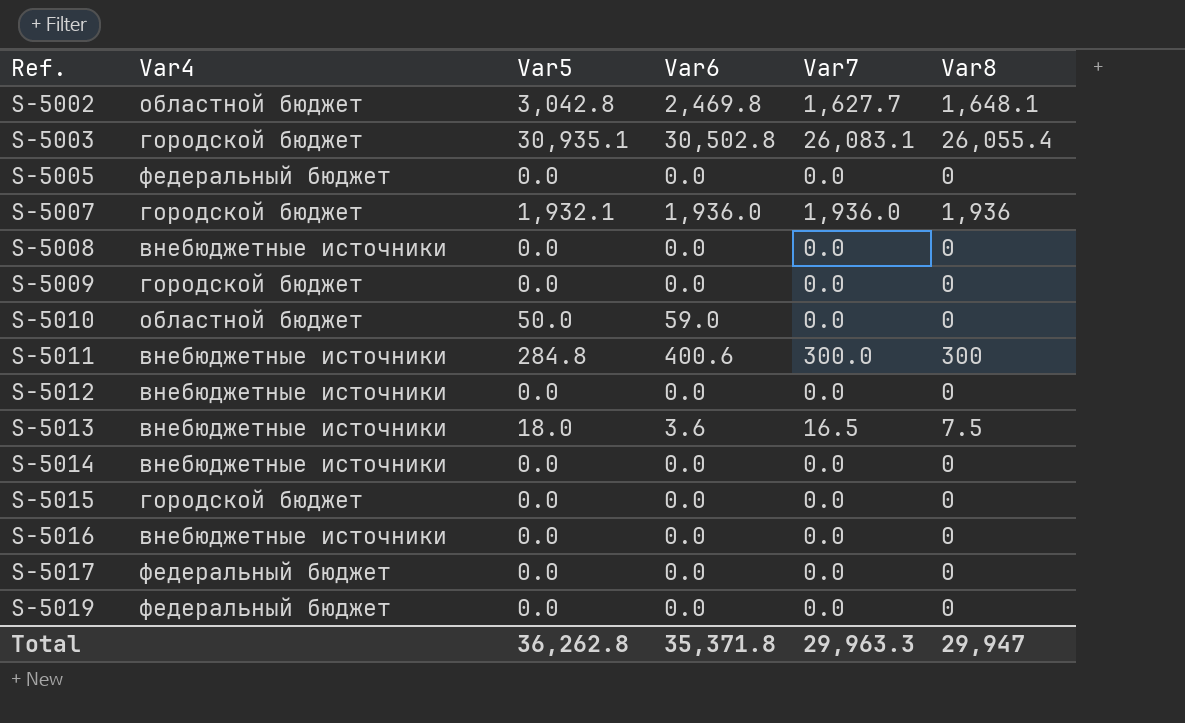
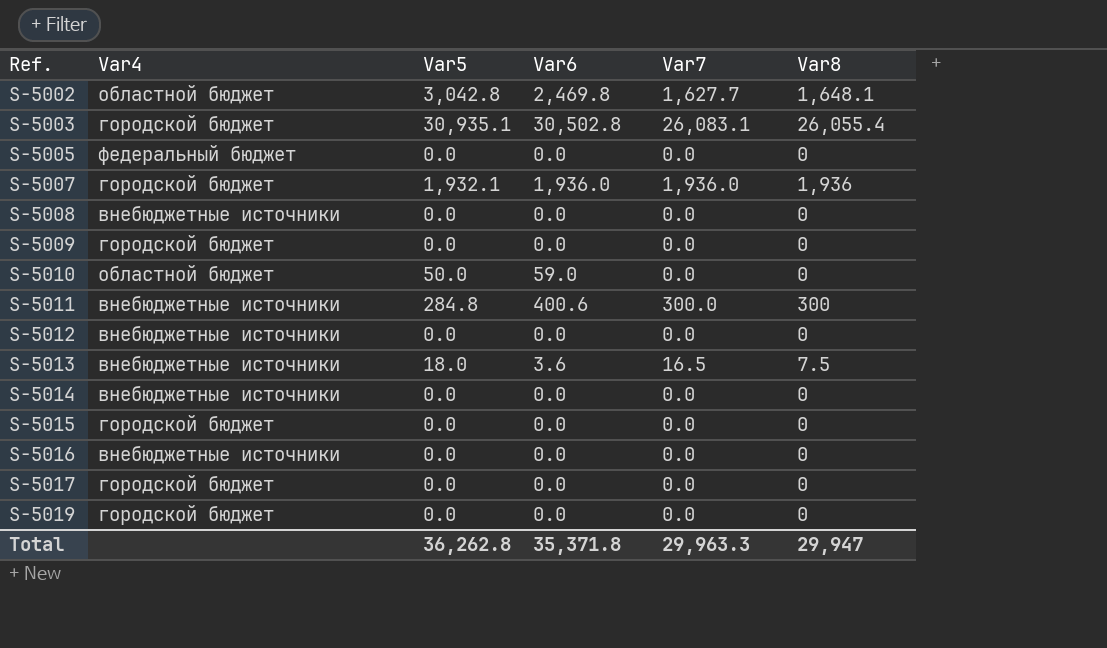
S-5017 | Var4: федеральный бюджет -> городской бюджет
S-5019 | Var4: федеральный бюджет -> городской бюджет

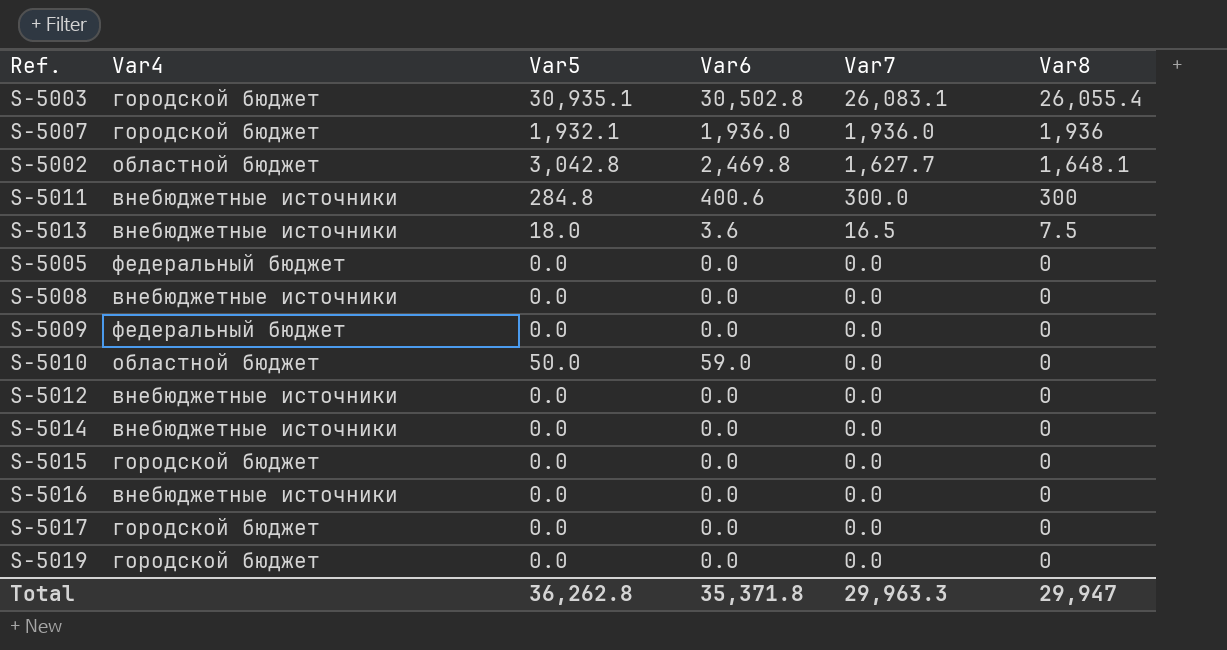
row order: Ref. ascending -> Var7 descending
S-5009 | Var4: городской бюджет -> федеральный бюджет

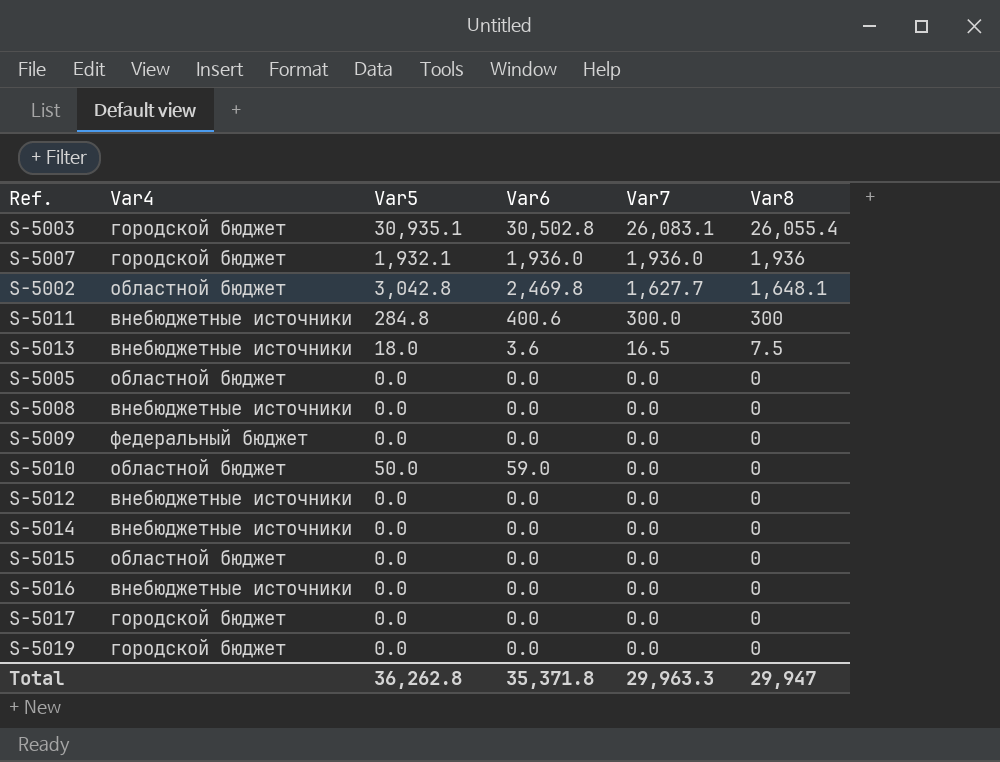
S-5005 | Var4: федеральный бюджет -> областной бюджет
S-5015 | Var4: городской бюджет -> областной бюджет

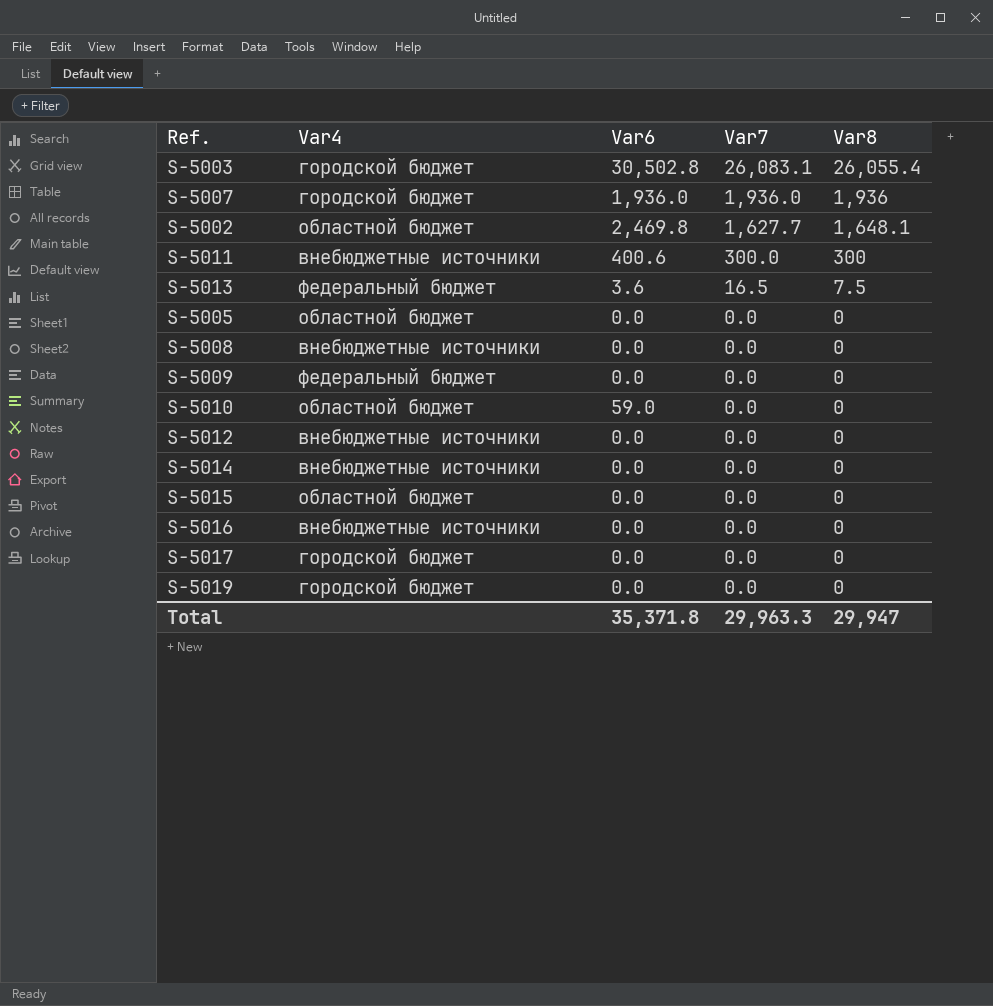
column Var5 | position: 3 -> none
S-5013 | Var4: внебюджетные источники -> федеральный бюджет

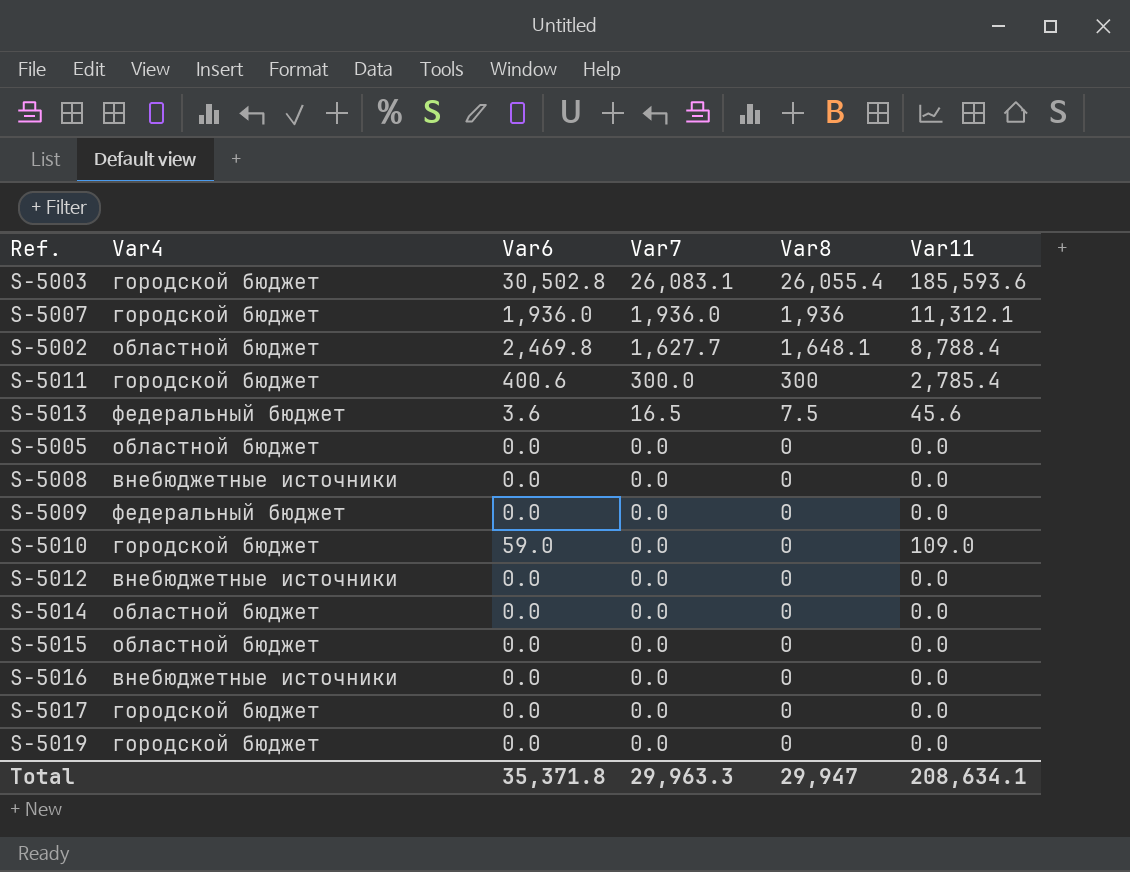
column Var11 | position: none -> 6
S-5011 | Var4: внебюджетные источники -> городской бюджет
S-5010 | Var4: областной бюджет -> городской бюджет
S-5014 | Var4: внебюджетные источники -> областной бюджет

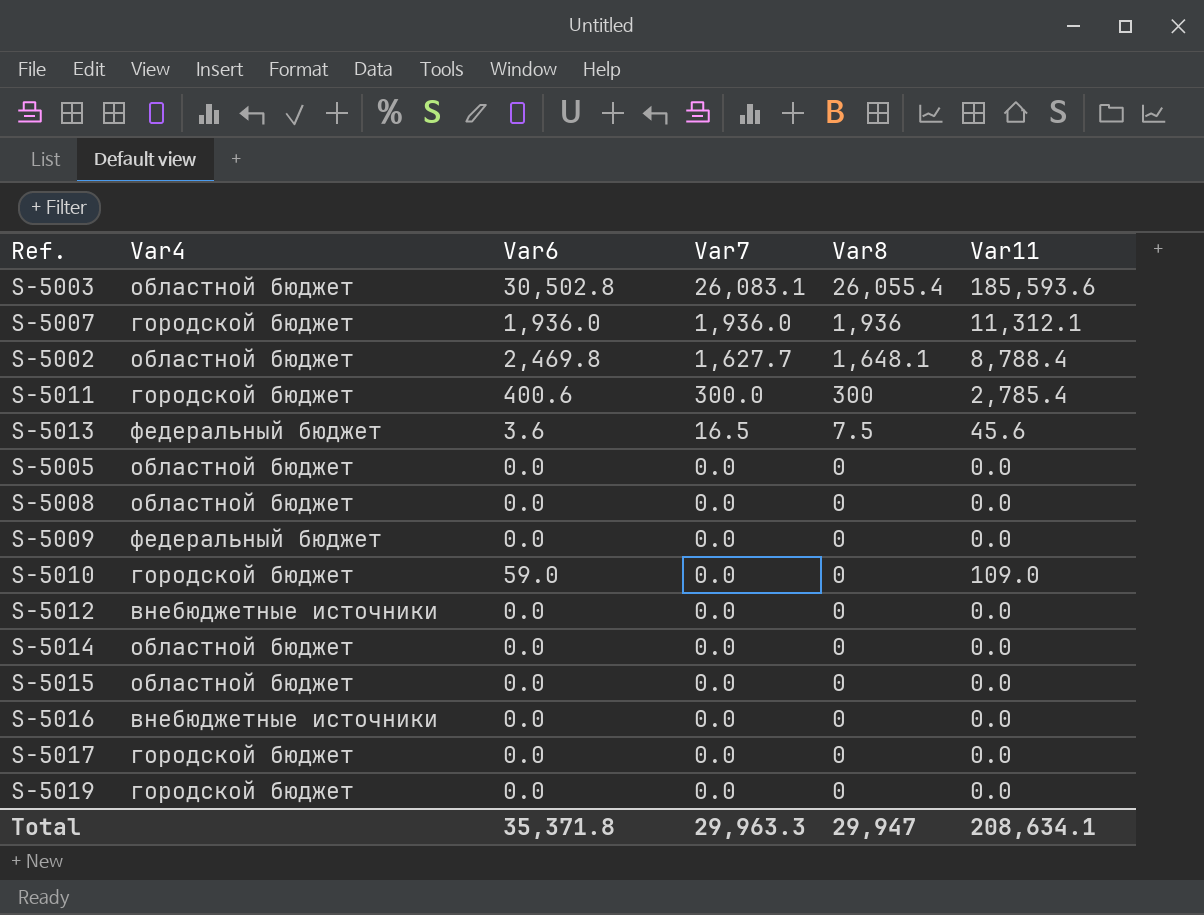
S-5003 | Var4: городской бюджет -> областной бюджет
S-5008 | Var4: внебюджетные источники -> областной бюджет

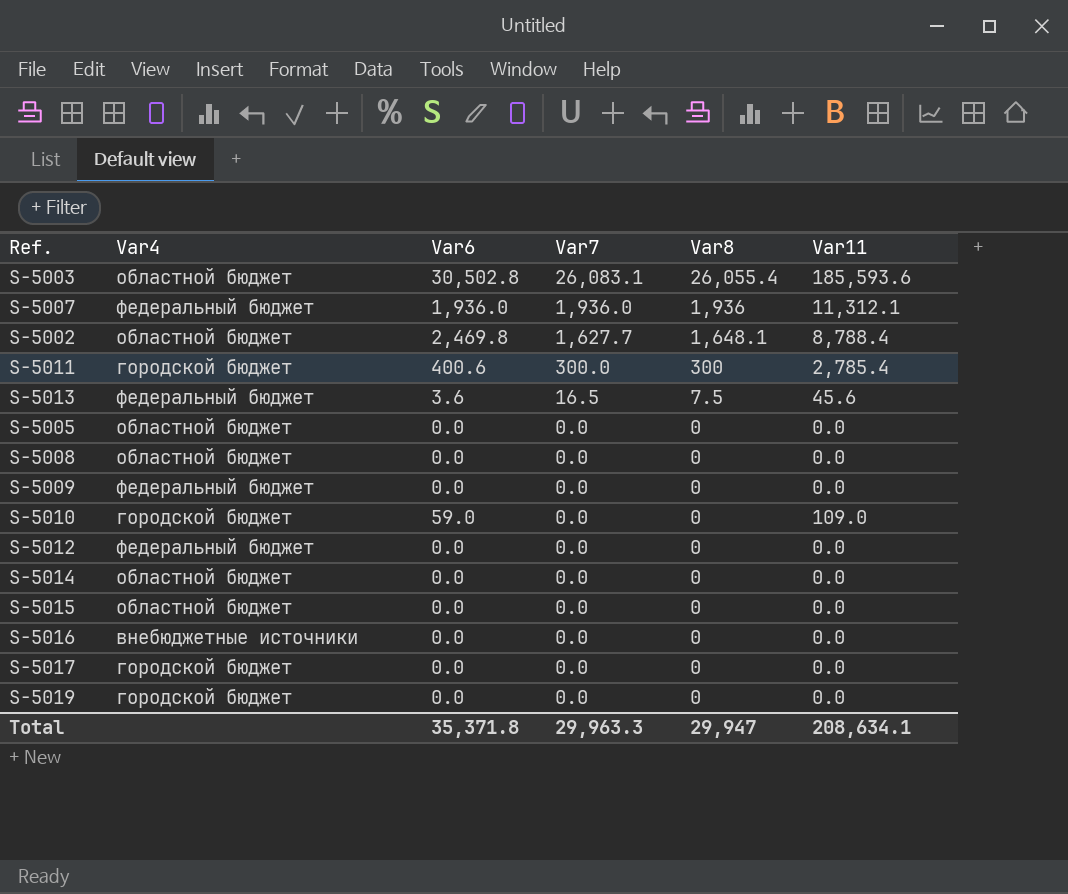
S-5007 | Var4: городской бюджет -> федеральный бюджет
S-5012 | Var4: внебюджетные источники -> федеральный бюджет

